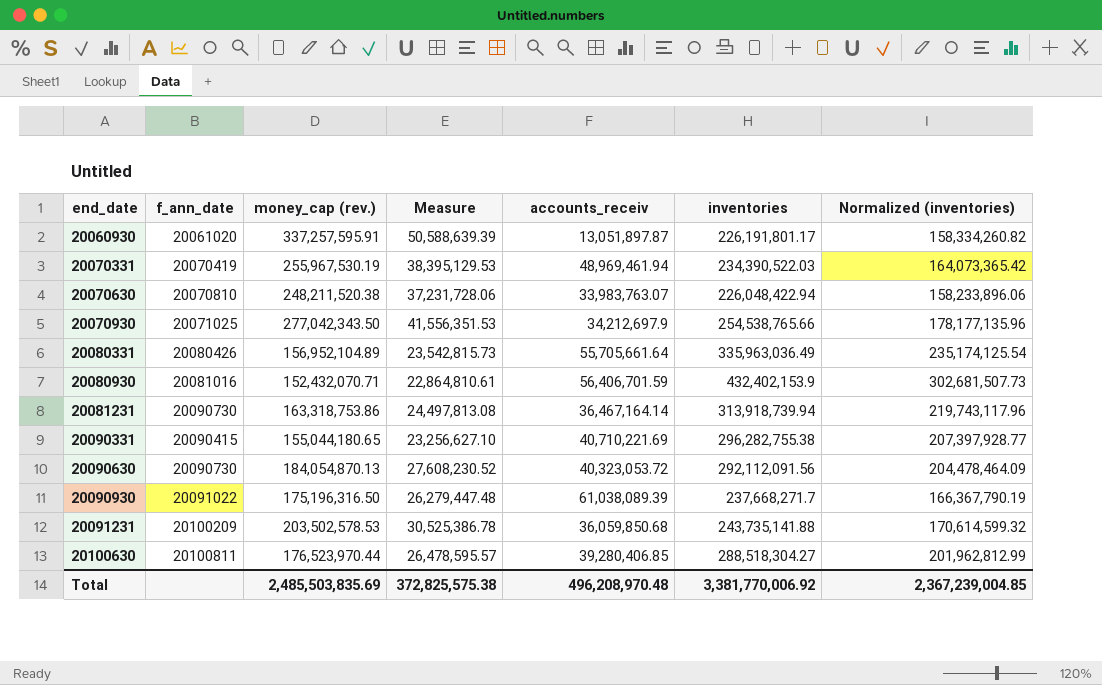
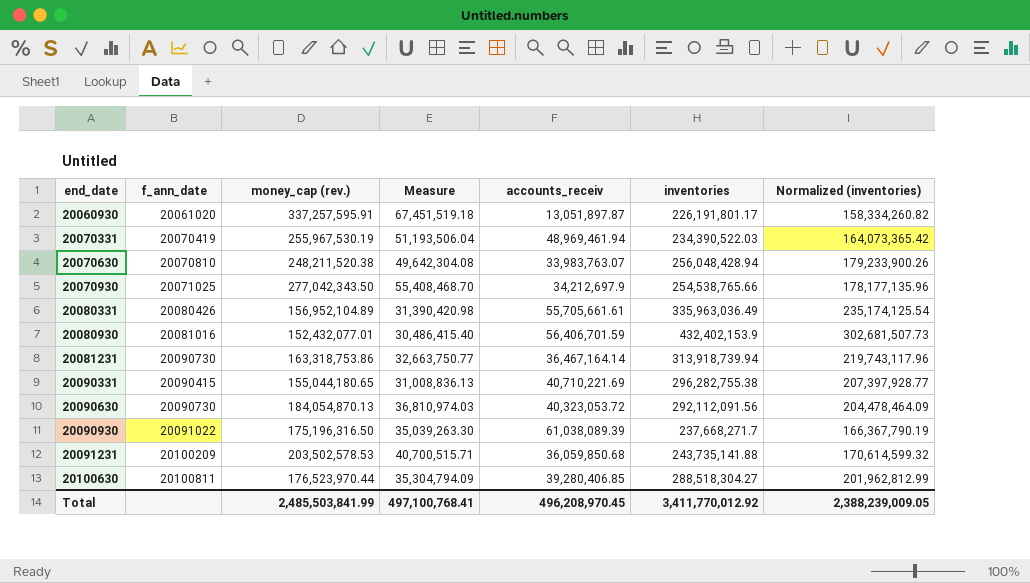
column Measure | formula: [money_cap (rev.)] * 0.15 -> [money_cap (rev.)] * 0.2
20070630 | inventories: 226,048,422.94 -> 256,048,428.94
20070630 | Normalized (inventories): 158,233,896.06 -> 179,233,900.26
20080331 | accounts_receiv: 55,705,661.64 -> 55,705,661.61
20080930 | money_cap (rev.): 152,432,070.71 -> 152,432,077.01
Total | money_cap (rev.): 2,485,503,835.69 -> 2,485,503,841.99
Total | Measure: 372,825,575.38 -> 497,100,768.41
Total | accounts_receiv: 496,208,970.48 -> 496,208,970.45
Total | inventories: 3,381,770,006.92 -> 3,411,770,012.92
Total | Normalized (inventories): 2,367,239,004.85 -> 2,388,239,009.05

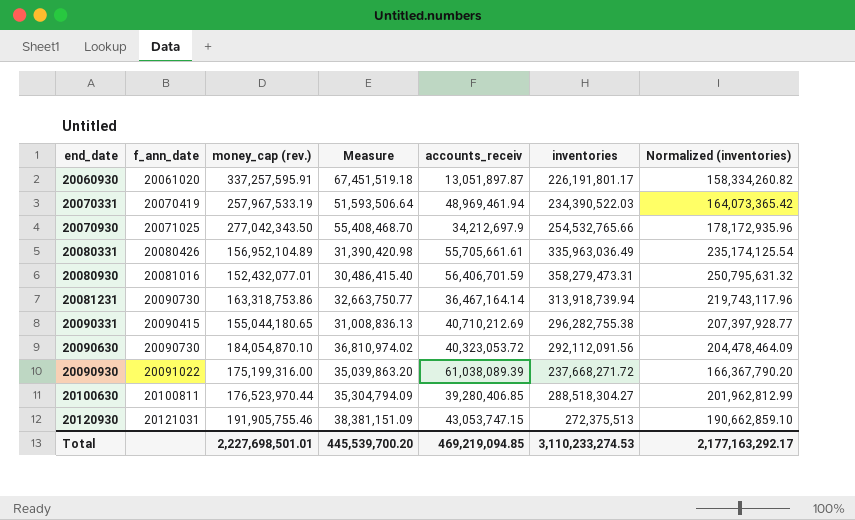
row 20070630: 20070810 | 248,211,520.38 | 49,642,304.08 | 33,983,763.07 | 256,048,428.94 | 179,233,900.26 -> none
row 20091231: 20100209 | 203,502,578.53 | 40,700,515.71 | 36,059,850.68 | 243,735,141.88 | 170,614,599.32 -> none
20070331 | money_cap (rev.): 255,967,530.19 -> 257,967,533.19
20070331 | Measure: 51,193,506.04 -> 51,593,506.64
20070930 | inventories: 254,538,765.66 -> 254,532,765.66
20070930 | Normalized (inventories): 178,177,135.96 -> 178,172,935.96
20080930 | inventories: 432,402,153.9 -> 358,279,473.31
20080930 | Normalized (inventories): 302,681,507.73 -> 250,795,631.32
20090331 | accounts_receiv: 40,710,221.69 -> 40,710,212.69
20090630 | money_cap (rev.): 184,054,870.13 -> 184,054,870.10
20090630 | Measure: 36,810,974.03 -> 36,810,974.02
20090930 | money_cap (rev.): 175,196,316.50 -> 175,199,316.00
20090930 | Measure: 35,039,263.30 -> 35,039,863.20
20090930 | inventories: 237,668,271.7 -> 237,668,271.72
20090930 | Normalized (inventories): 166,367,790.19 -> 166,367,790.20
row 20120930: none -> 20121031 | 191,905,755.46 | 38,381,151.09 | 43,053,747.15 | 272,375,513 | 190,662,859.10
Total | money_cap (rev.): 2,485,503,841.99 -> 2,227,698,501.01
Total | Measure: 497,100,768.41 -> 445,539,700.20
Total | accounts_receiv: 496,208,970.45 -> 469,219,094.85
Total | inventories: 3,411,770,012.92 -> 3,110,233,274.53
Total | Normalized (inventories): 2,388,239,009.05 -> 2,177,163,292.17

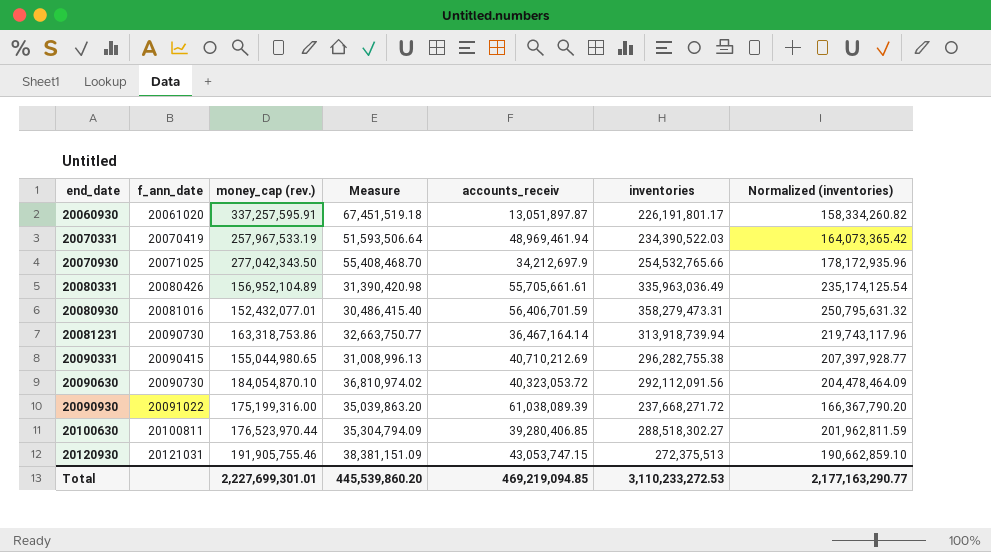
20090331 | money_cap (rev.): 155,044,180.65 -> 155,044,980.65
20090331 | Measure: 31,008,836.13 -> 31,008,996.13
20100630 | inventories: 288,518,304.27 -> 288,518,302.27
20100630 | Normalized (inventories): 201,962,812.99 -> 201,962,811.59
Total | money_cap (rev.): 2,227,698,501.01 -> 2,227,699,301.01
Total | Measure: 445,539,700.20 -> 445,539,860.20
Total | inventories: 3,110,233,274.53 -> 3,110,233,272.53
Total | Normalized (inventories): 2,177,163,292.17 -> 2,177,163,290.77

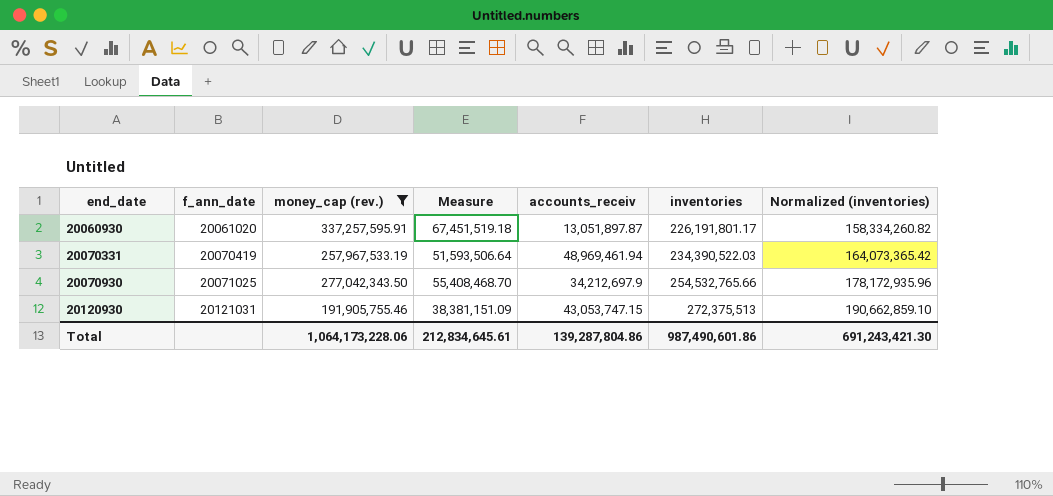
filter: none -> money_cap (rev.) >= 191,905,755.46
Total | money_cap (rev.): 2,227,699,301.01 -> 1,064,173,228.06
Total | Measure: 445,539,860.20 -> 212,834,645.61
Total | accounts_receiv: 469,219,094.85 -> 139,287,804.86
Total | inventories: 3,110,233,272.53 -> 987,490,601.86
Total | Normalized (inventories): 2,177,163,290.77 -> 691,243,421.30

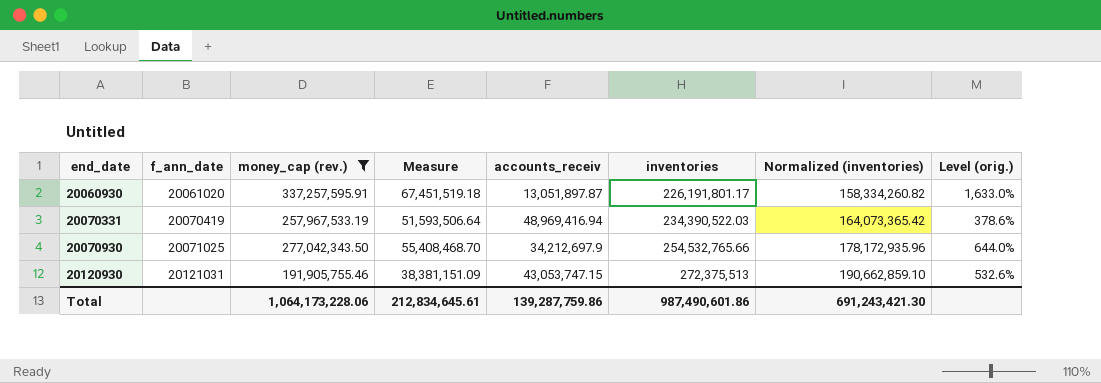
column Level (orig.) | formula: none -> ([inventories] - [accounts_receiv]) / [accounts_receiv]
20070331 | accounts_receiv: 48,969,461.94 -> 48,969,416.94
Total | accounts_receiv: 139,287,804.86 -> 139,287,759.86

